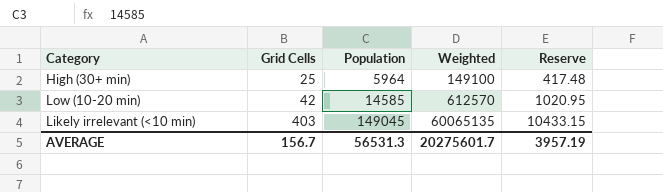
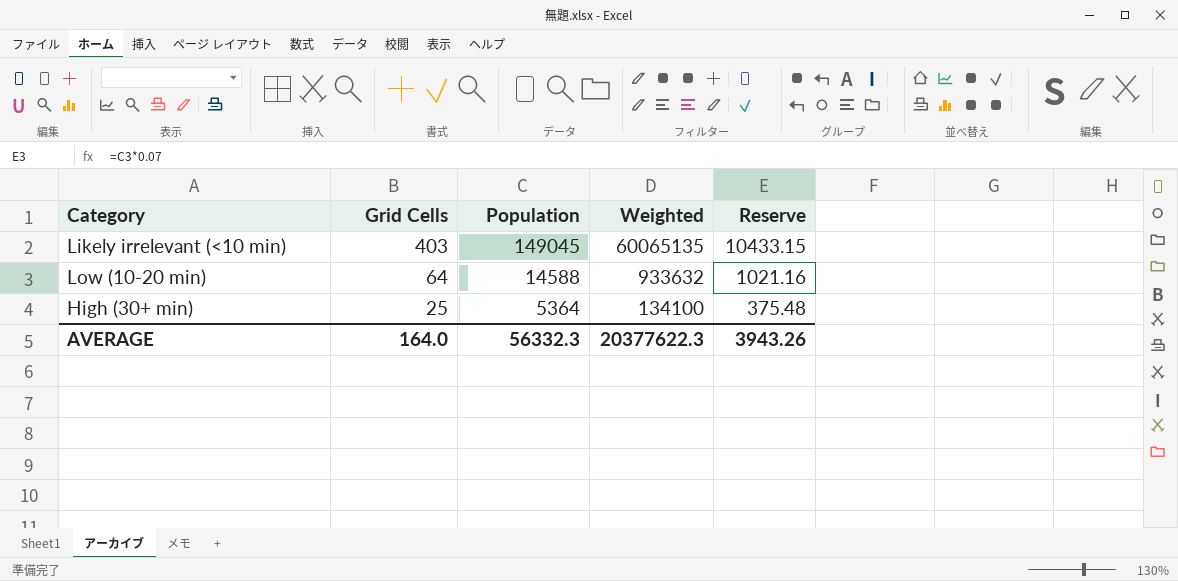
row order: Grid Cells ascending -> Grid Cells descending
Low (10-20 min) | Grid Cells: 42 -> 64
Low (10-20 min) | Population: 14585 -> 14588
Low (10-20 min) | Weighted: 612570 -> 933632
Low (10-20 min) | Reserve: 1020.95 -> 1021.16
High (30+ min) | Population: 5964 -> 5364
High (30+ min) | Weighted: 149100 -> 134100
High (30+ min) | Reserve: 417.48 -> 375.48
AVERAGE | Grid Cells: 156.7 -> 164.0
AVERAGE | Population: 56531.3 -> 56332.3
AVERAGE | Weighted: 20275601.7 -> 20377622.3
AVERAGE | Reserve: 3957.19 -> 3943.26

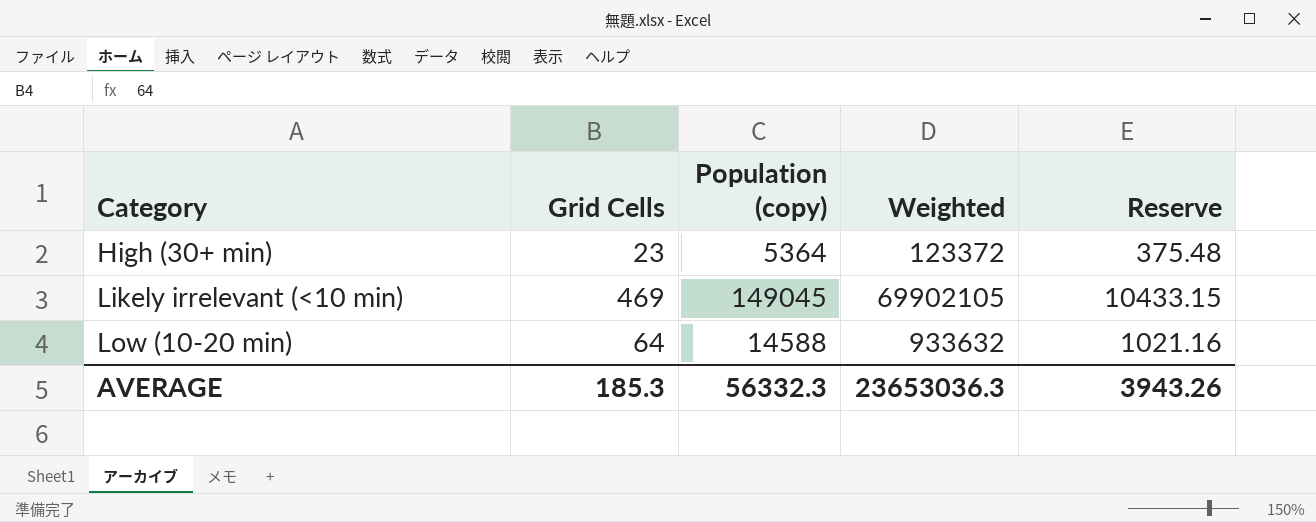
row order: Grid Cells descending -> Category ascending
column name: Population -> Population (copy)
High (30+ min) | Grid Cells: 25 -> 23
High (30+ min) | Weighted: 134100 -> 123372
Likely irrelevant (<10 min) | Grid Cells: 403 -> 469
Likely irrelevant (<10 min) | Weighted: 60065135 -> 69902105
AVERAGE | Grid Cells: 164.0 -> 185.3
AVERAGE | Weighted: 20377622.3 -> 23653036.3

